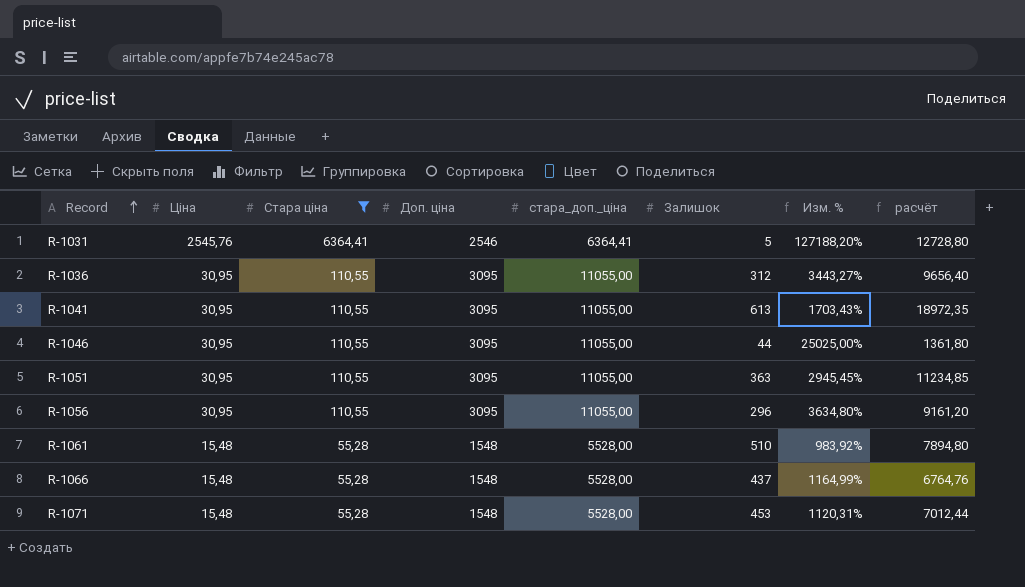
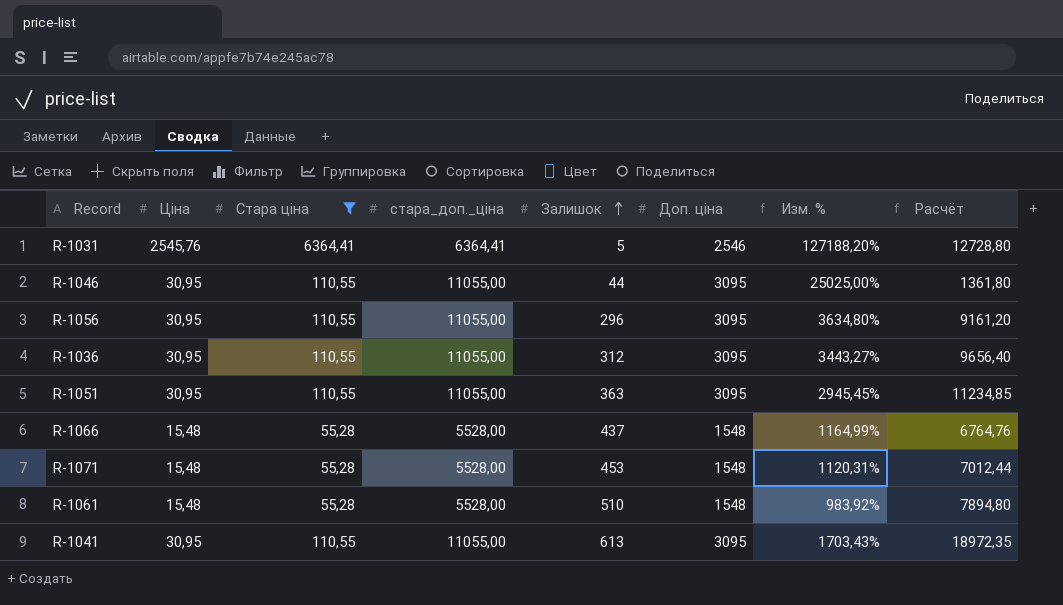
row order: Record ascending -> Залишок ascending
column Доп. ціна | position: 4 -> 6
column name: расчёт -> Расчёт

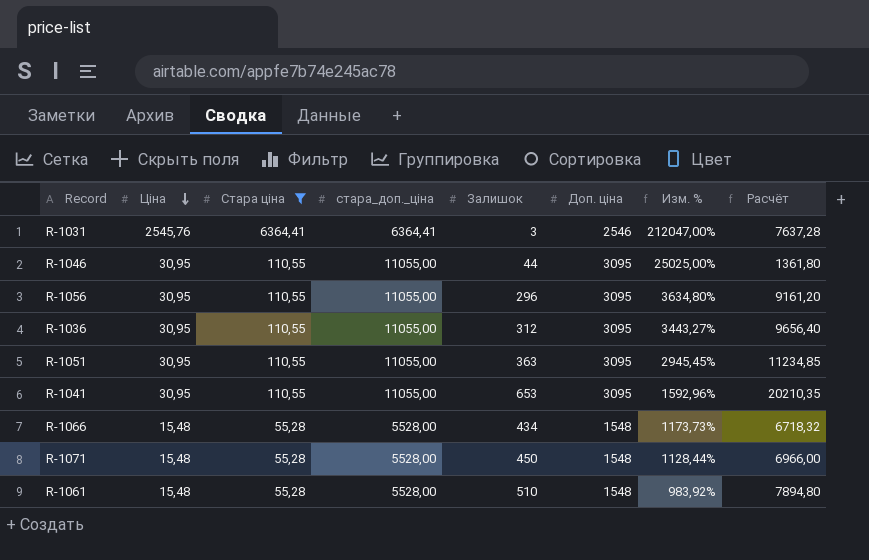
row order: Залишок ascending -> Ціна descending
R-1031 | Залишок: 5 -> 3
R-1031 | Изм. %: 127188,20% -> 212047,00%
R-1031 | Расчёт: 12728,80 -> 7637,28
R-1041 | Залишок: 613 -> 653
R-1041 | Изм. %: 1703,43% -> 1592,96%
R-1041 | Расчёт: 18972,35 -> 20210,35
R-1066 | Залишок: 437 -> 434
R-1066 | Изм. %: 1164,99% -> 1173,73%
R-1066 | Расчёт: 6764,76 -> 6718,32
R-1071 | Залишок: 453 -> 450
R-1071 | Изм. %: 1120,31% -> 1128,44%
R-1071 | Расчёт: 7012,44 -> 6966,00

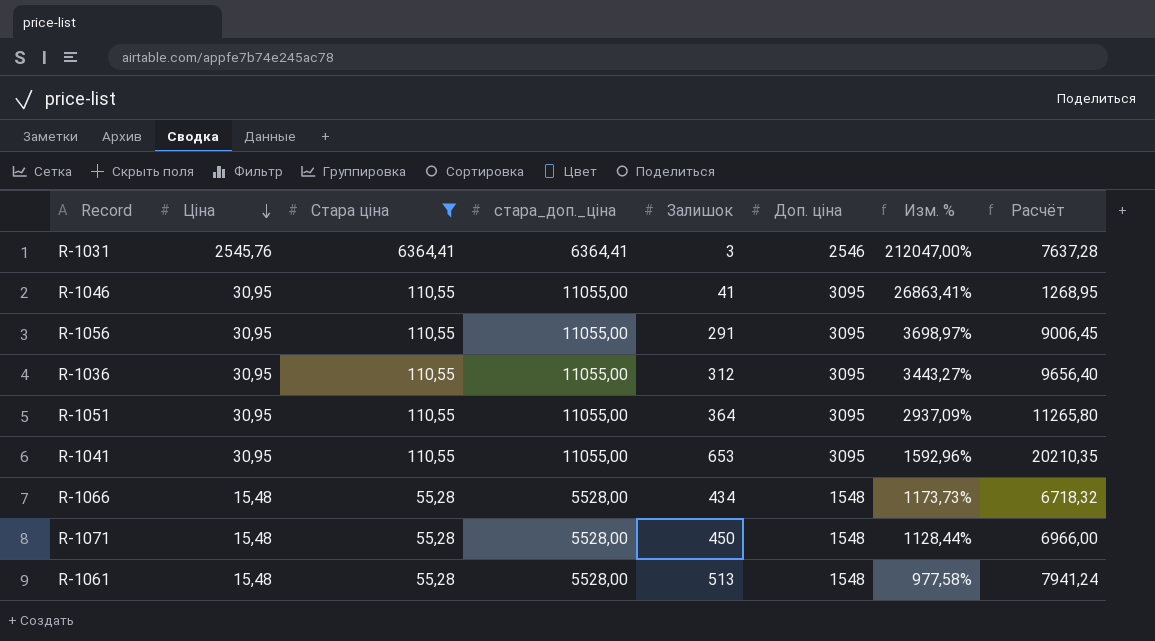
R-1046 | Залишок: 44 -> 41
R-1046 | Изм. %: 25025,00% -> 26863,41%
R-1046 | Расчёт: 1361,80 -> 1268,95
R-1056 | Залишок: 296 -> 291
R-1056 | Изм. %: 3634,80% -> 3698,97%
R-1056 | Расчёт: 9161,20 -> 9006,45
R-1051 | Залишок: 363 -> 364
R-1051 | Изм. %: 2945,45% -> 2937,09%
R-1051 | Расчёт: 11234,85 -> 11265,80
R-1061 | Залишок: 510 -> 513
R-1061 | Изм. %: 983,92% -> 977,58%
R-1061 | Расчёт: 7894,80 -> 7941,24

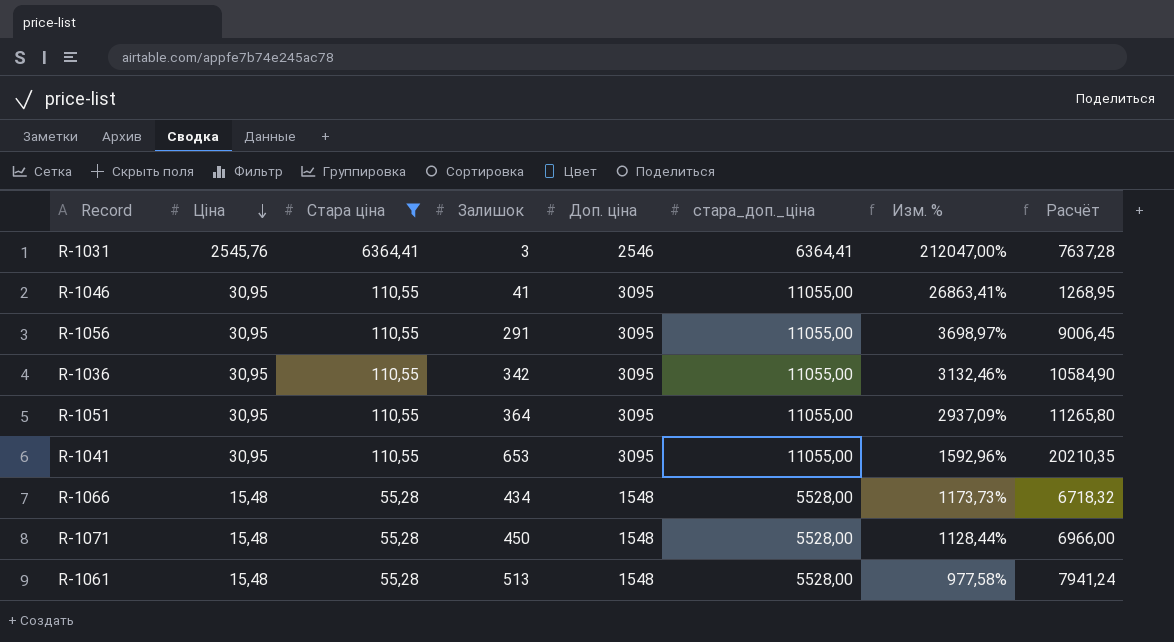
column стара_доп._ціна | position: 4 -> 6
R-1036 | Залишок: 312 -> 342
R-1036 | Изм. %: 3443,27% -> 3132,46%
R-1036 | Расчёт: 9656,40 -> 10584,90

